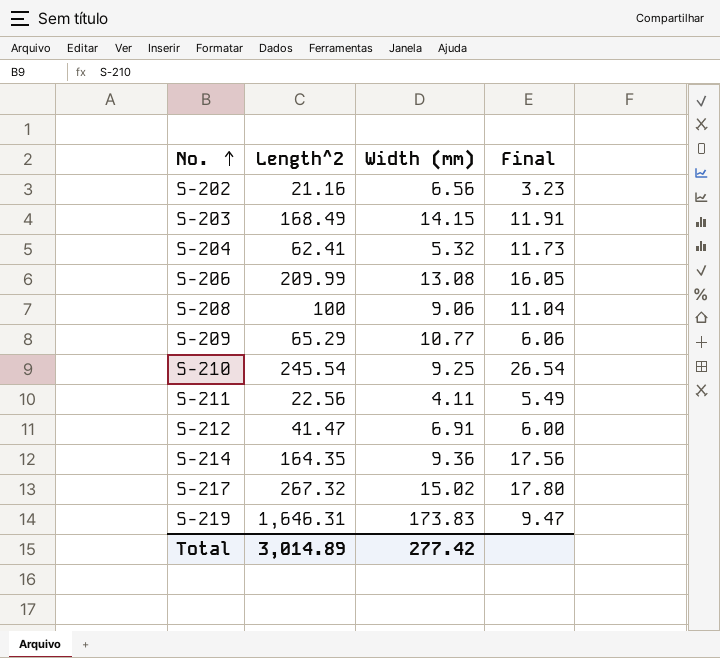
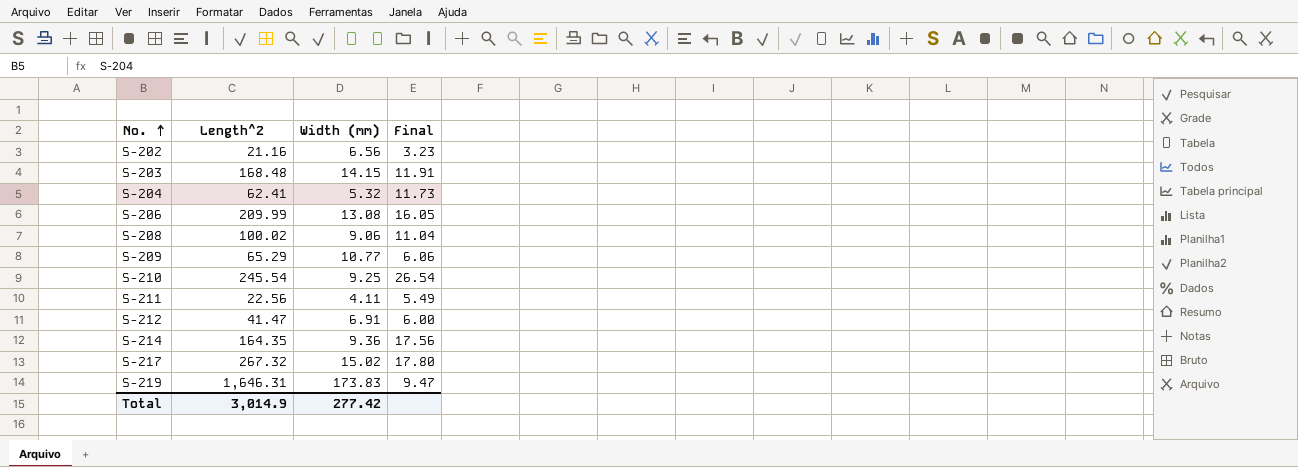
S-203 | Length^2: 168.49 -> 168.48
S-208 | Length^2: 100 -> 100.02
Total | Length^2: 3,014.89 -> 3,014.9

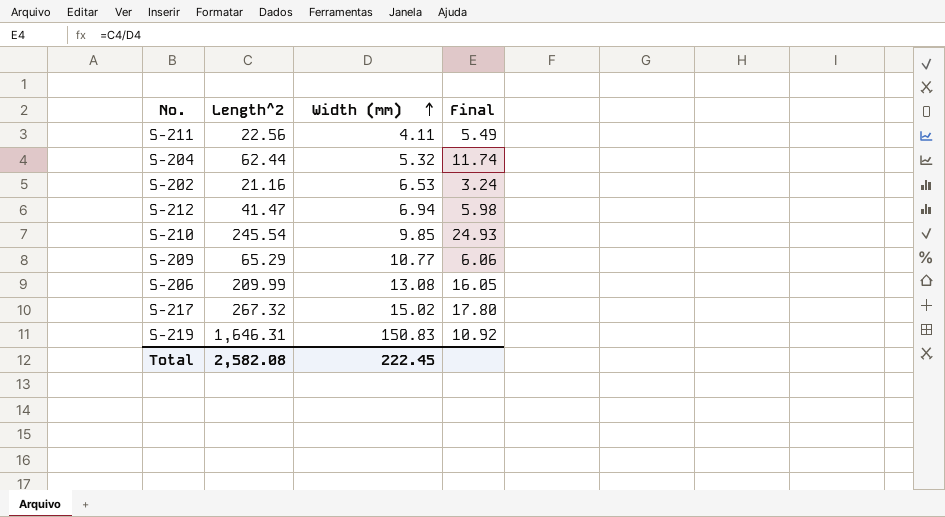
row order: No. ascending -> Width (mm) ascending
row S-203: 168.48 | 14.15 | 11.91 -> none
row S-208: 100.02 | 9.06 | 11.04 -> none
row S-214: 164.35 | 9.36 | 17.56 -> none
S-204 | Length^2: 62.41 -> 62.44
S-204 | Final: 11.73 -> 11.74
S-202 | Width (mm): 6.56 -> 6.53
S-202 | Final: 3.23 -> 3.24
S-212 | Width (mm): 6.91 -> 6.94
S-212 | Final: 6.00 -> 5.98
S-210 | Width (mm): 9.25 -> 9.85
S-210 | Final: 26.54 -> 24.93
S-219 | Width (mm): 173.83 -> 150.83
S-219 | Final: 9.47 -> 10.92
Total | Length^2: 3,014.9 -> 2,582.08
Total | Width (mm): 277.42 -> 222.45

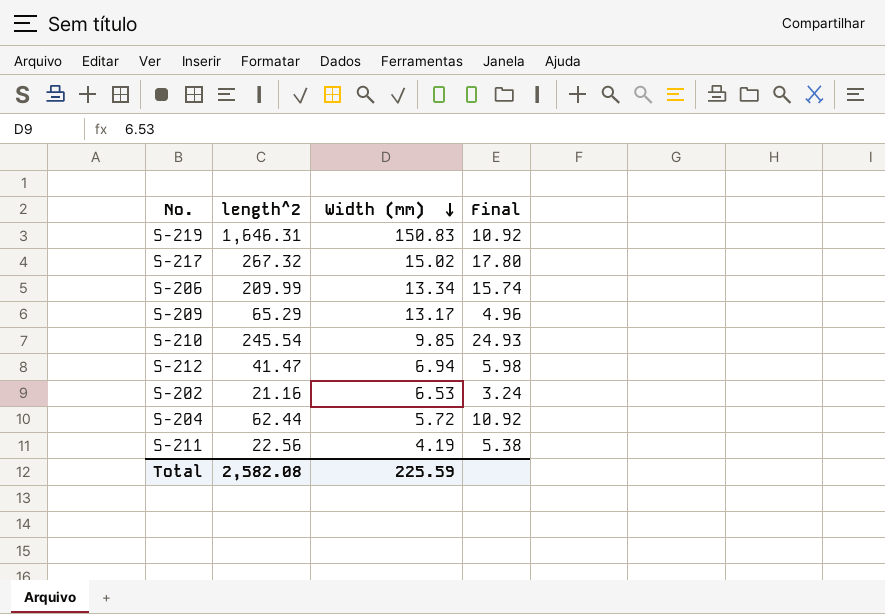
row order: Width (mm) ascending -> Width (mm) descending
column name: Length^2 -> length^2
S-206 | Width (mm): 13.08 -> 13.34
S-206 | Final: 16.05 -> 15.74
S-209 | Width (mm): 10.77 -> 13.17
S-209 | Final: 6.06 -> 4.96
S-204 | Width (mm): 5.32 -> 5.72
S-204 | Final: 11.74 -> 10.92
S-211 | Width (mm): 4.11 -> 4.19
S-211 | Final: 5.49 -> 5.38
Total | Width (mm): 222.45 -> 225.59

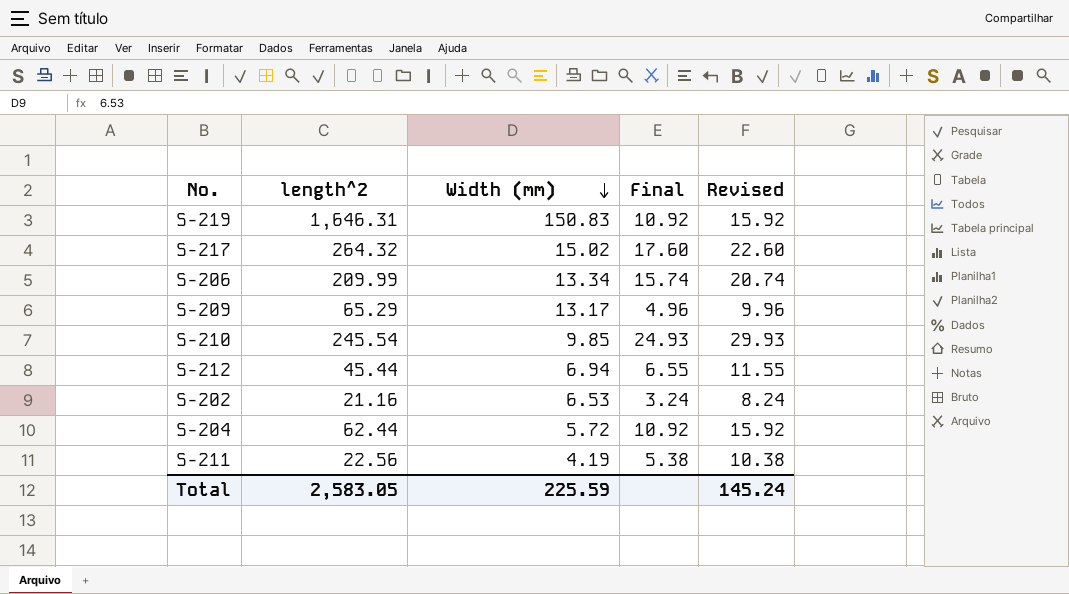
column Revised | formula: none -> [Final] + 5
S-217 | length^2: 267.32 -> 264.32
S-217 | Final: 17.80 -> 17.60
S-212 | length^2: 41.47 -> 45.44
S-212 | Final: 5.98 -> 6.55
Total | length^2: 2,582.08 -> 2,583.05

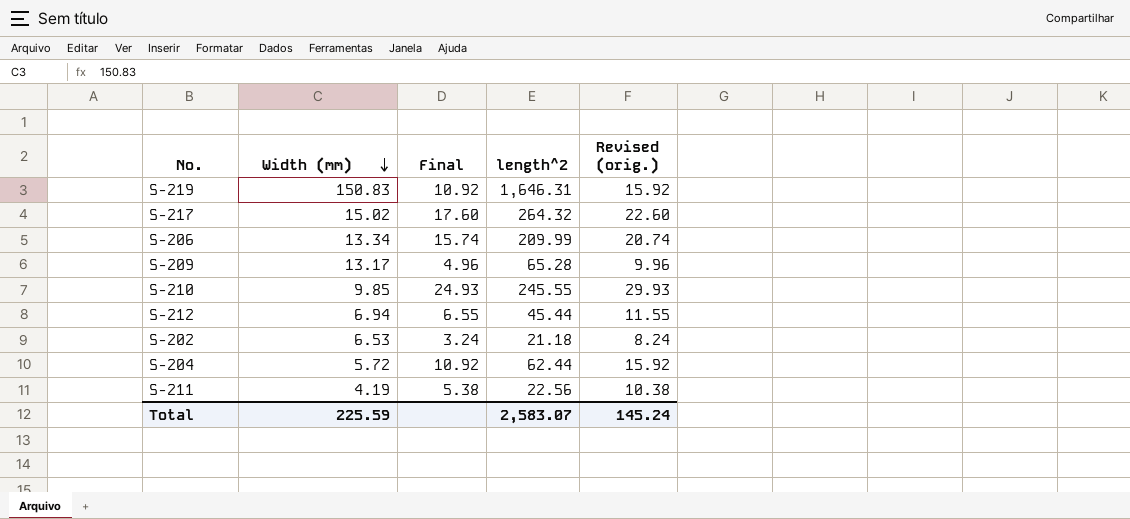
column length^2 | position: 2 -> 4
column name: Revised -> Revised (orig.)
S-209 | length^2: 65.29 -> 65.28
S-210 | length^2: 245.54 -> 245.55
S-202 | length^2: 21.16 -> 21.18
Total | length^2: 2,583.05 -> 2,583.07

